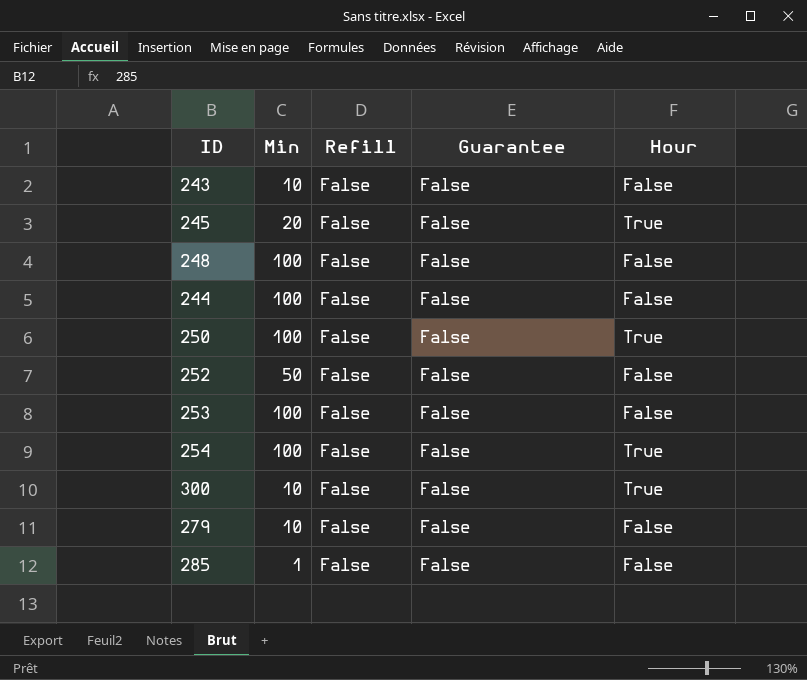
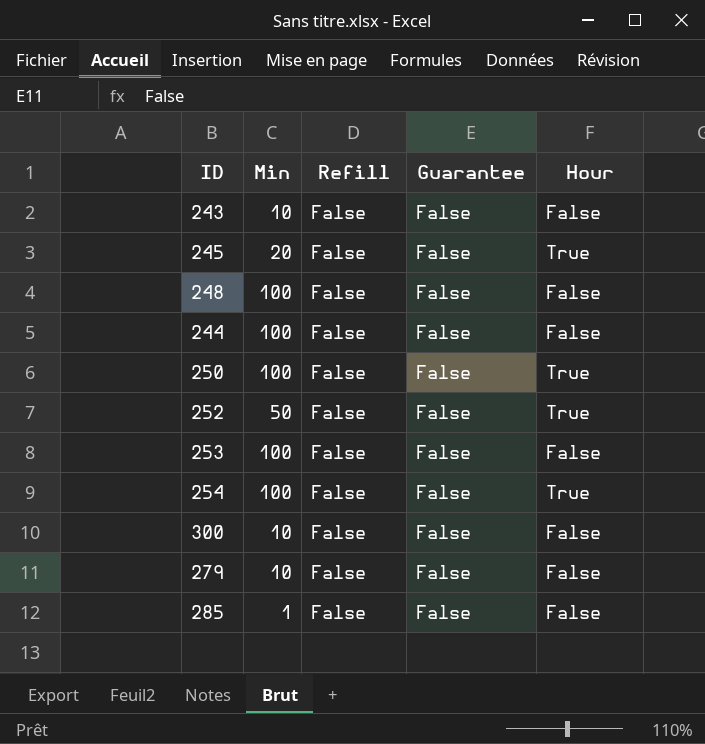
252 | Hour: False -> True
300 | Hour: True -> False

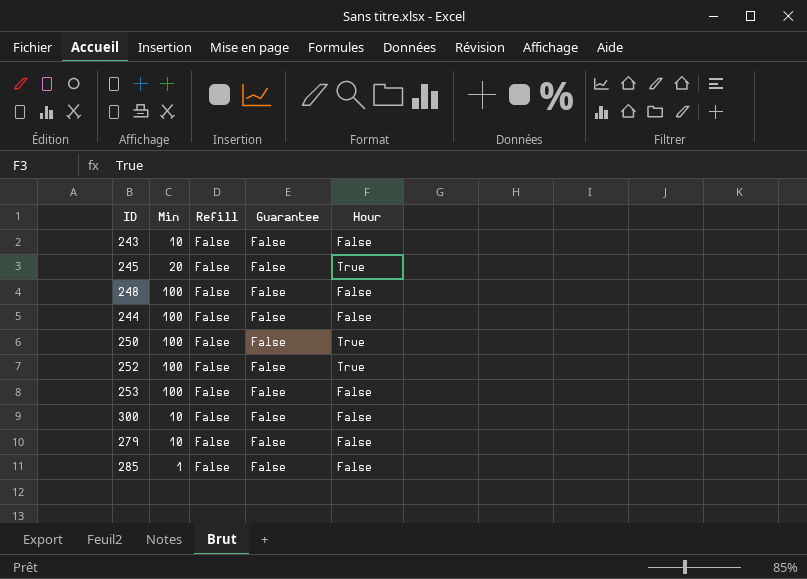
row 254: 100 | False | False | True -> none
252 | Min: 50 -> 100

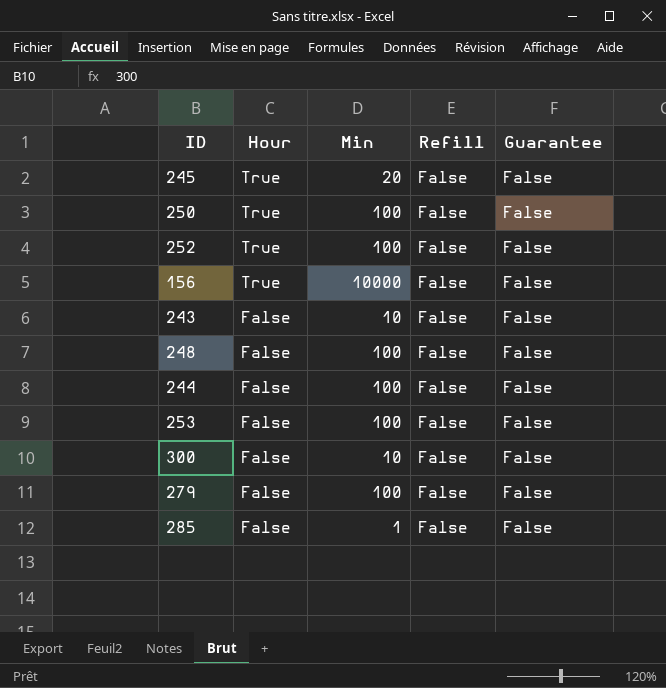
row order: none -> Hour descending
column Hour | position: 5 -> 2
row 156: none -> True | 10000 | False | False
279 | Min: 10 -> 100

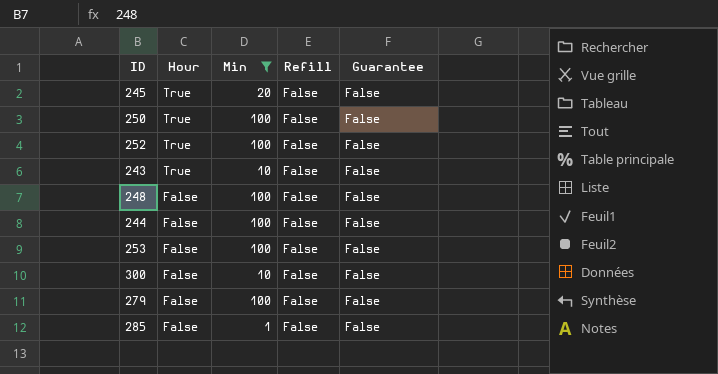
filter: none -> Min != 10000
243 | Hour: False -> True

